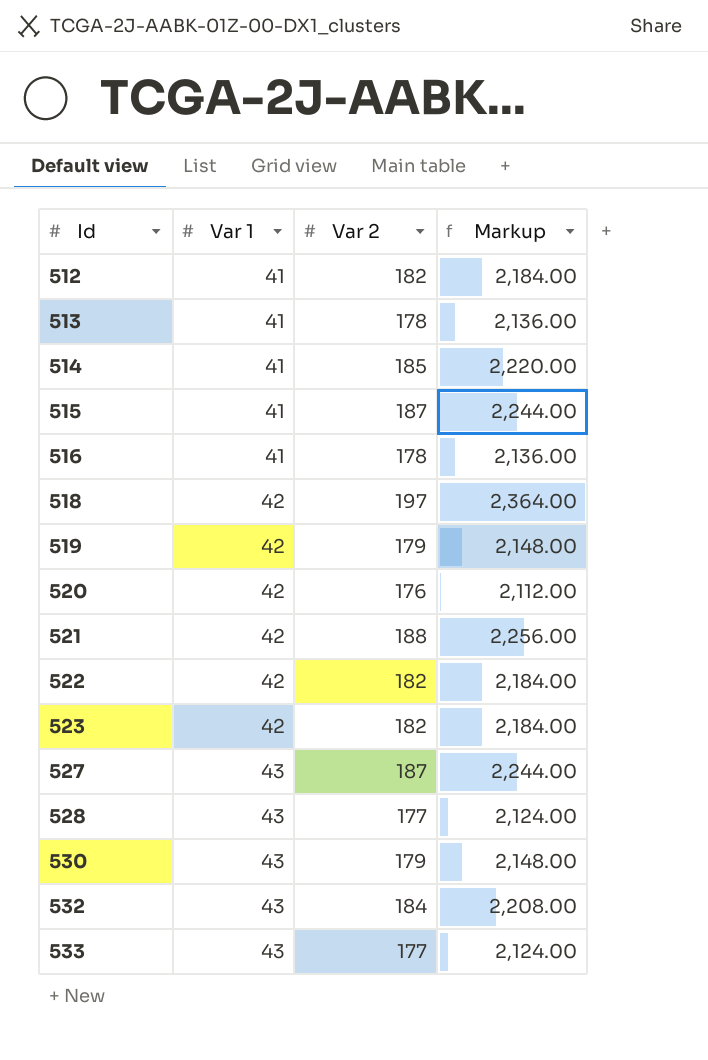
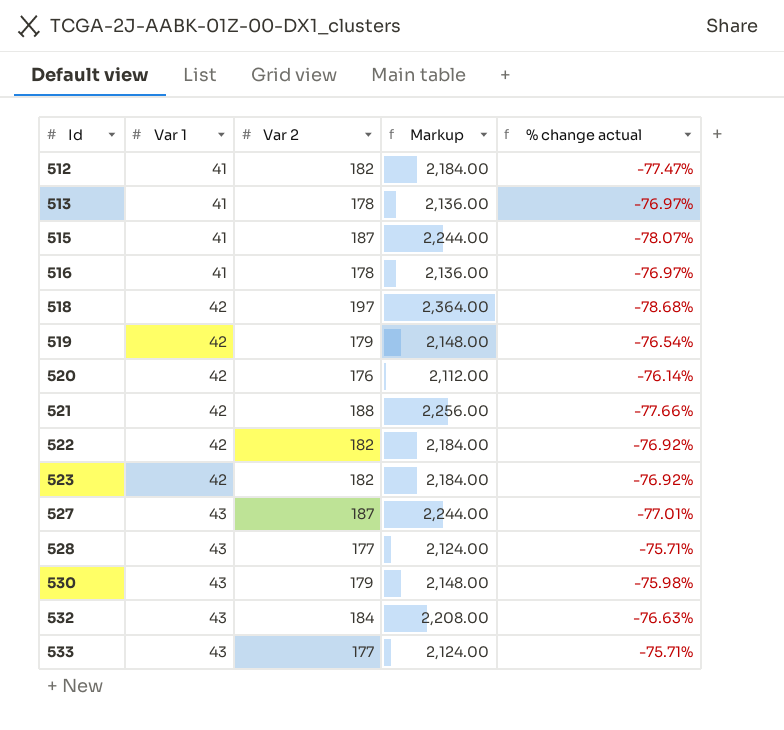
column % change actual | formula: none -> ([Var 1] - [Var 2]) / [Var 2]
row 514: 41 | 185 | 2,220.00 -> none

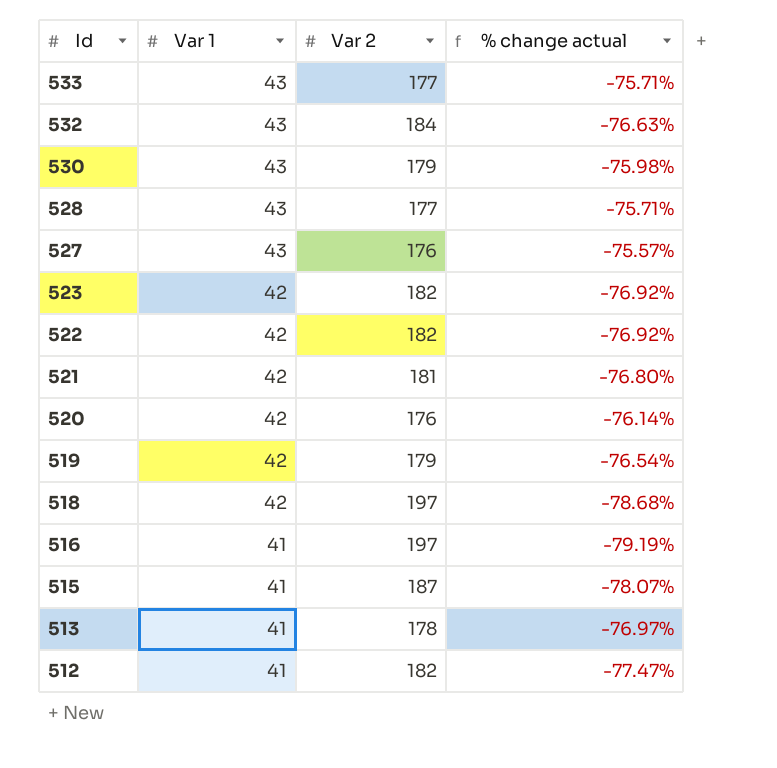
row order: Id ascending -> Id descending
column Markup | formula: [Var 2] * 12 -> none
527 | Var 2: 187 -> 176
527 | % change actual: -77.01% -> -75.57%
521 | Var 2: 188 -> 181
521 | % change actual: -77.66% -> -76.80%
516 | Var 2: 178 -> 197
516 | % change actual: -76.97% -> -79.19%

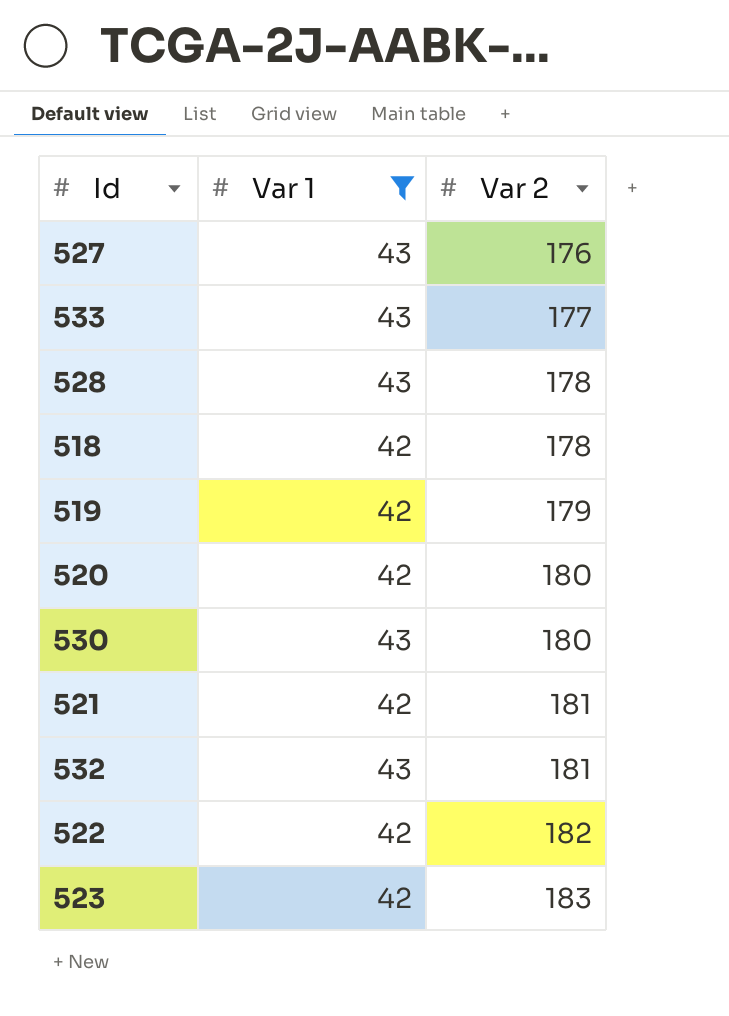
filter: none -> Var 1 != 41
row order: Id descending -> Var 2 ascending
column % change actual | formula: ([Var 1] - [Var 2]) / [Var 2] -> none
528 | Var 2: 177 -> 178
518 | Var 2: 197 -> 178
520 | Var 2: 176 -> 180
530 | Var 2: 179 -> 180
532 | Var 2: 184 -> 181
523 | Var 2: 182 -> 183

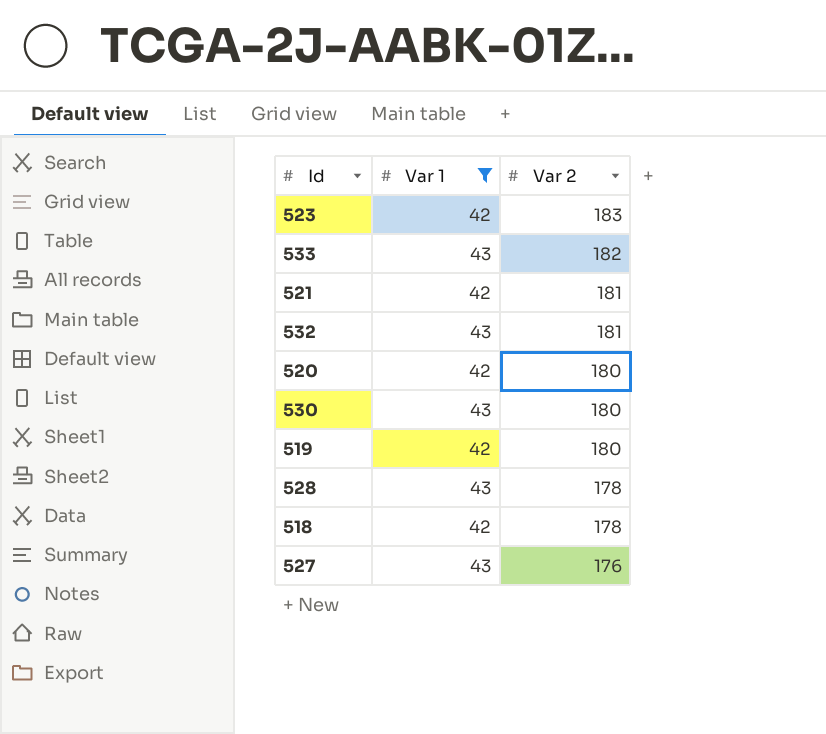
row order: Var 2 ascending -> Var 2 descending
row 522: 42 | 182 -> none
533 | Var 2: 177 -> 182
519 | Var 2: 179 -> 180

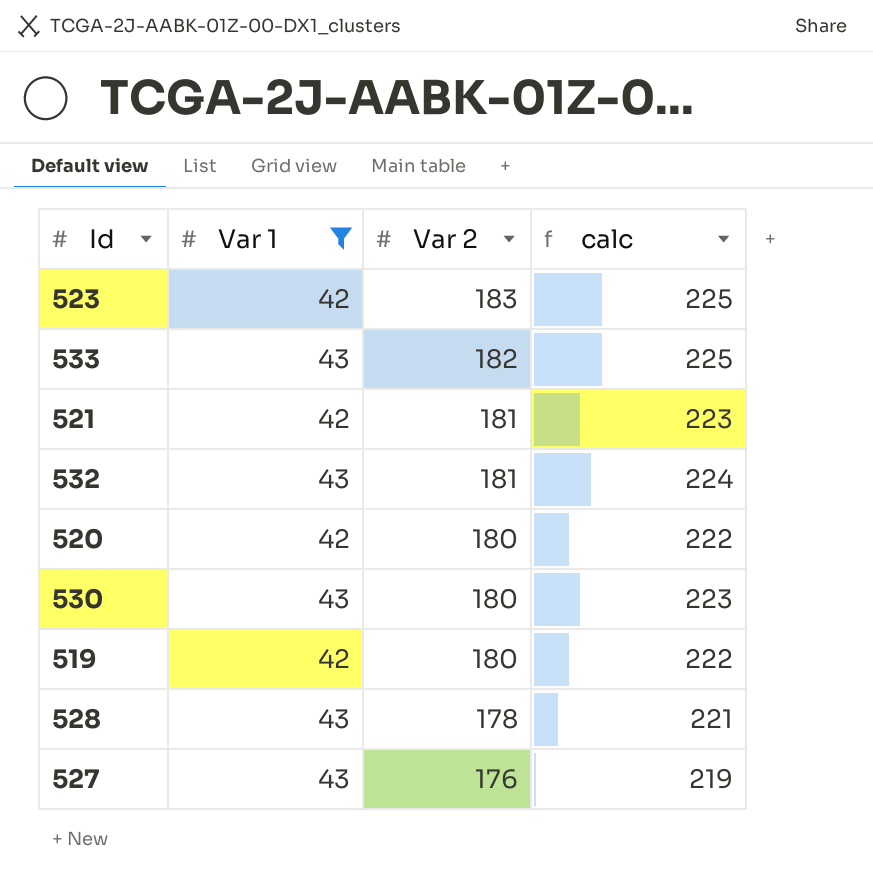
column calc | formula: none -> [Var 1] + [Var 2]
row 518: 42 | 178 -> none

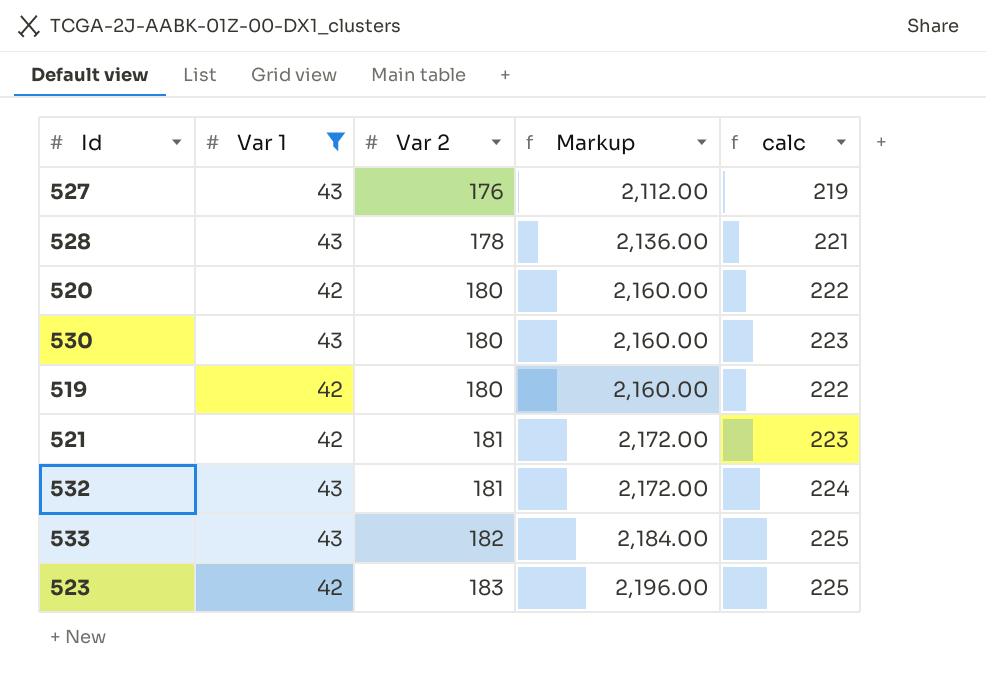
row order: Var 2 descending -> Var 2 ascending
column Markup | formula: none -> [Var 2] * 12

